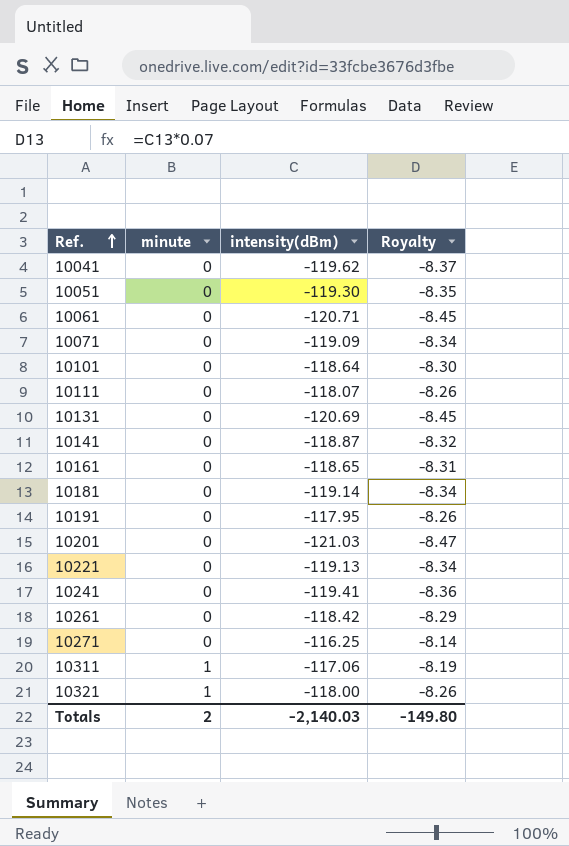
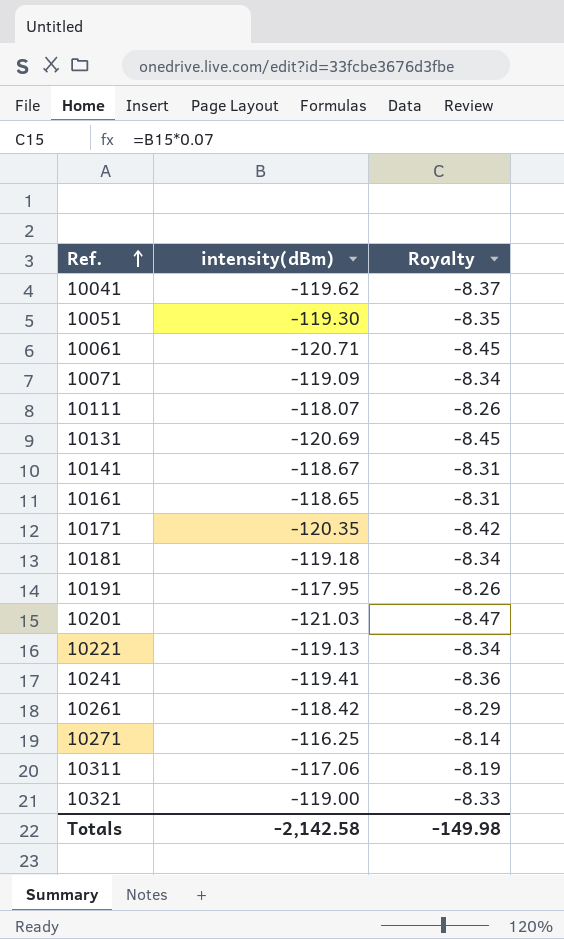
column minute | position: 2 -> none
row 10101: 0 | -118.64 | -8.30 -> none
10141 | intensity(dBm): -118.87 -> -118.67
10141 | Royalty: -8.32 -> -8.31
row 10171: none -> -120.35 | -8.42
10181 | intensity(dBm): -119.14 -> -119.18
10321 | intensity(dBm): -118.00 -> -119.00
10321 | Royalty: -8.26 -> -8.33
Totals | intensity(dBm): -2,140.03 -> -2,142.58
Totals | Royalty: -149.80 -> -149.98

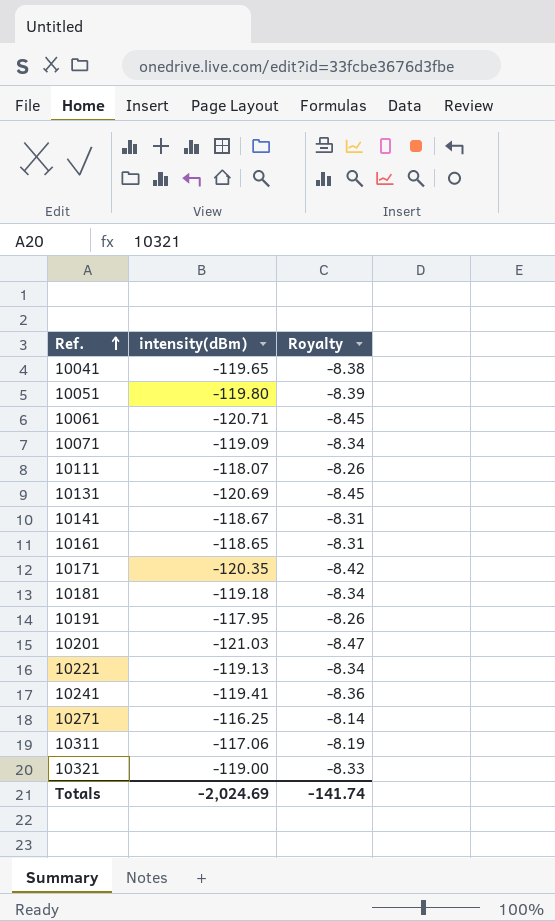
row 10261: -118.42 | -8.29 -> none
10041 | intensity(dBm): -119.62 -> -119.65
10041 | Royalty: -8.37 -> -8.38
10051 | intensity(dBm): -119.30 -> -119.80
10051 | Royalty: -8.35 -> -8.39
Totals | intensity(dBm): -2,142.58 -> -2,024.69
Totals | Royalty: -149.98 -> -141.74

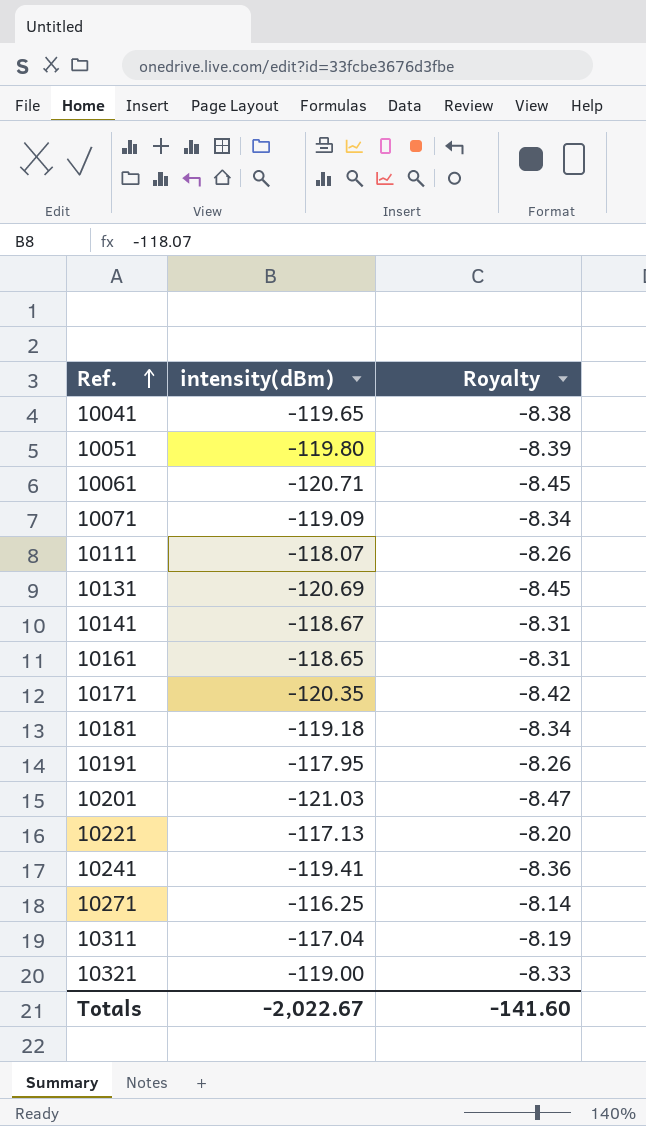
10221 | intensity(dBm): -119.13 -> -117.13
10221 | Royalty: -8.34 -> -8.20
10311 | intensity(dBm): -117.06 -> -117.04
Totals | intensity(dBm): -2,024.69 -> -2,022.67
Totals | Royalty: -141.74 -> -141.60

